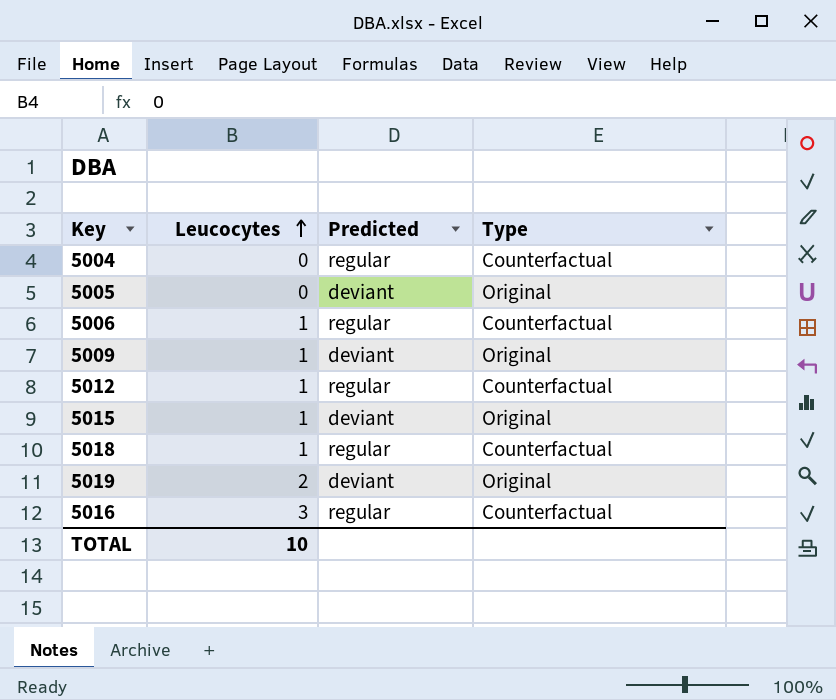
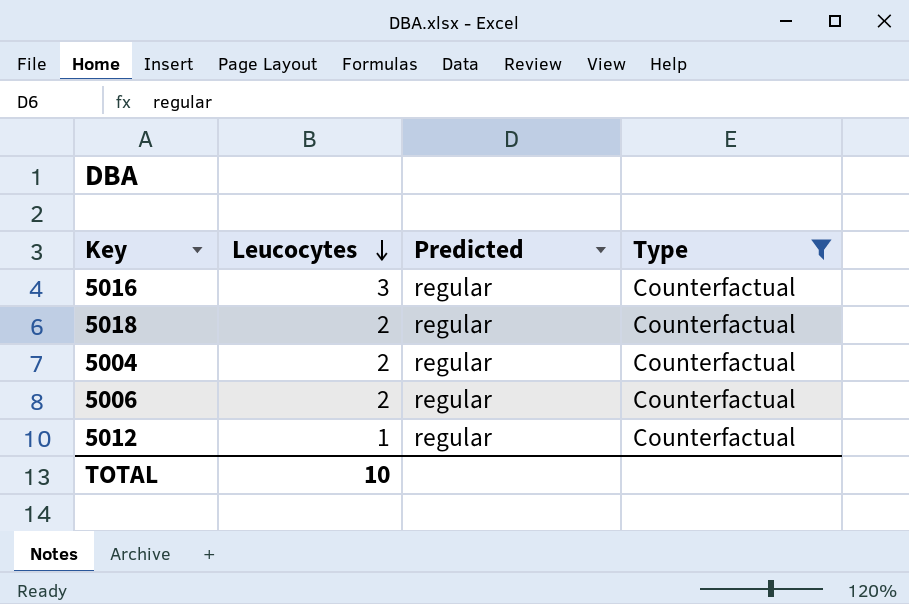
filter: none -> Type = Counterfactual
row order: Leucocytes ascending -> Leucocytes descending
5018 | Leucocytes: 1 -> 2
5004 | Leucocytes: 0 -> 2
5006 | Leucocytes: 1 -> 2

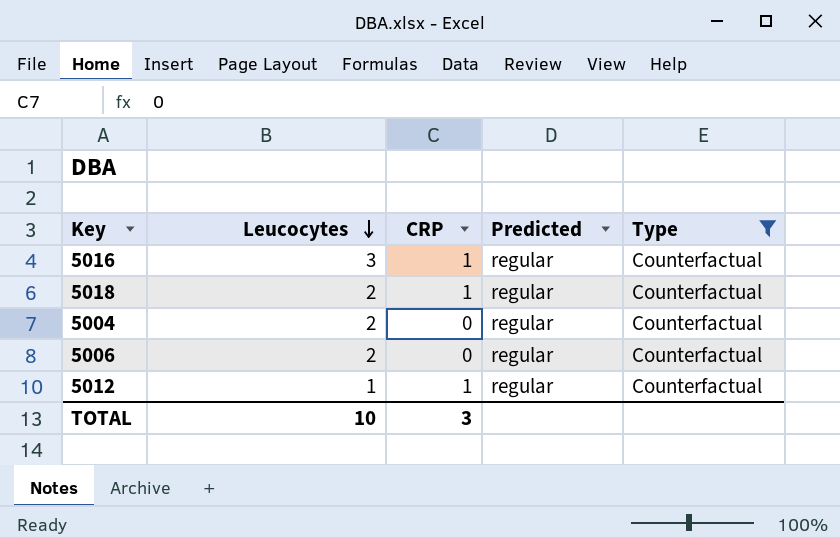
column CRP | position: none -> 3

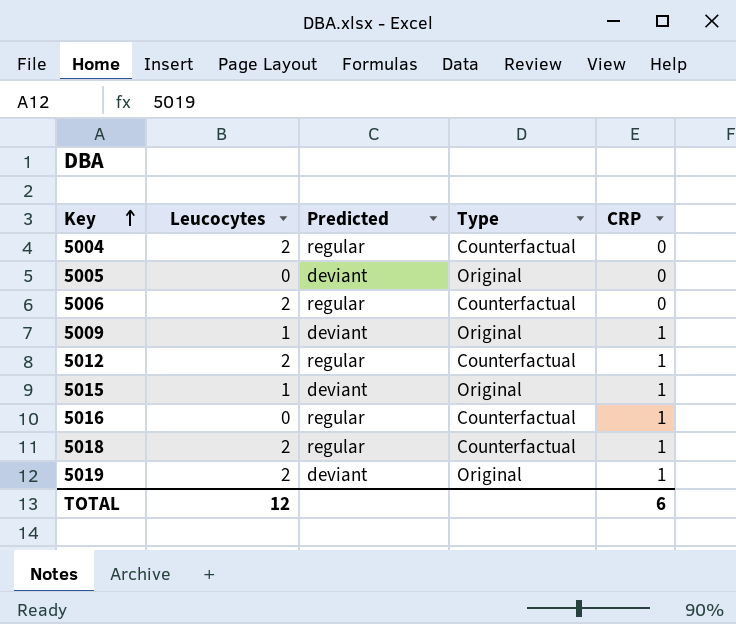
filter: Type = Counterfactual -> none
row order: Leucocytes descending -> Key ascending
column CRP | position: 3 -> 5
5012 | Leucocytes: 1 -> 2
5016 | Leucocytes: 3 -> 0
TOTAL | Leucocytes: 10 -> 12
TOTAL | CRP: 3 -> 6

